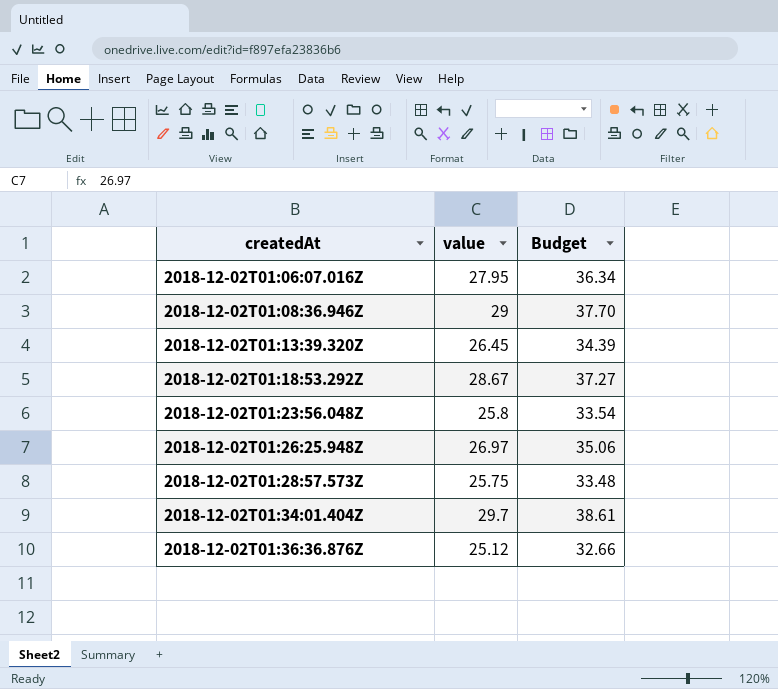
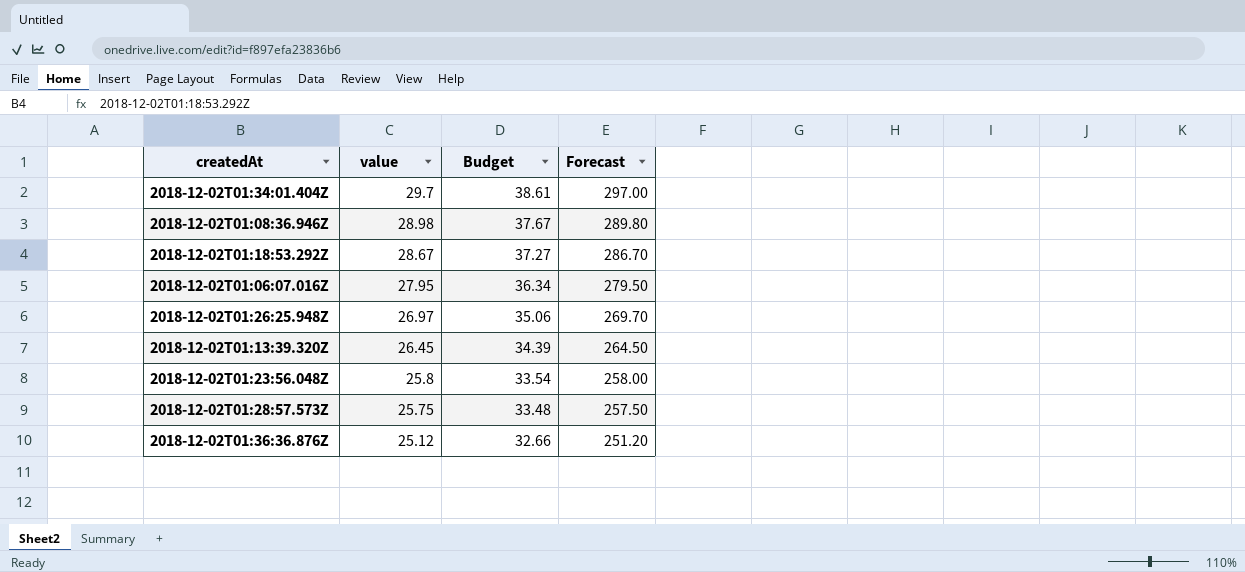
row order: createdAt ascending -> value descending
column Forecast | formula: none -> [value] * 10
2018-12-02T01:08:36.946Z | value: 29 -> 28.98
2018-12-02T01:08:36.946Z | Budget: 37.70 -> 37.67

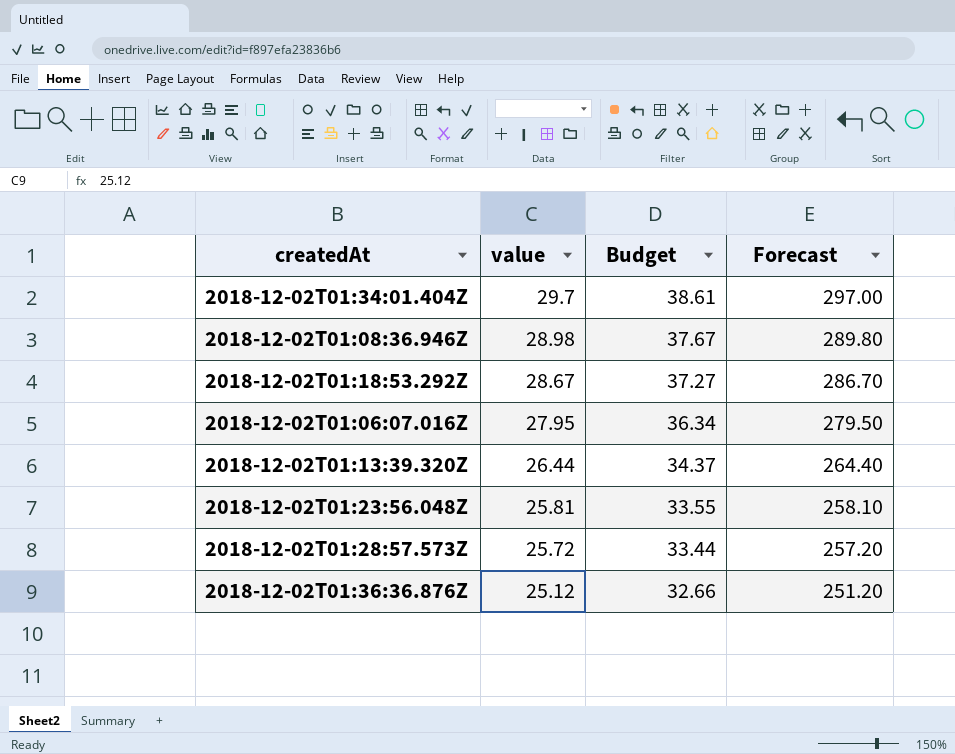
row 2018-12-02T01:26:25.948Z: 26.97 | 35.06 | 269.70 -> none
2018-12-02T01:13:39.320Z | value: 26.45 -> 26.44
2018-12-02T01:13:39.320Z | Budget: 34.39 -> 34.37
2018-12-02T01:13:39.320Z | Forecast: 264.50 -> 264.40
2018-12-02T01:23:56.048Z | value: 25.8 -> 25.81
2018-12-02T01:23:56.048Z | Budget: 33.54 -> 33.55
2018-12-02T01:23:56.048Z | Forecast: 258.00 -> 258.10
2018-12-02T01:28:57.573Z | value: 25.75 -> 25.72
2018-12-02T01:28:57.573Z | Budget: 33.48 -> 33.44
2018-12-02T01:28:57.573Z | Forecast: 257.50 -> 257.20

